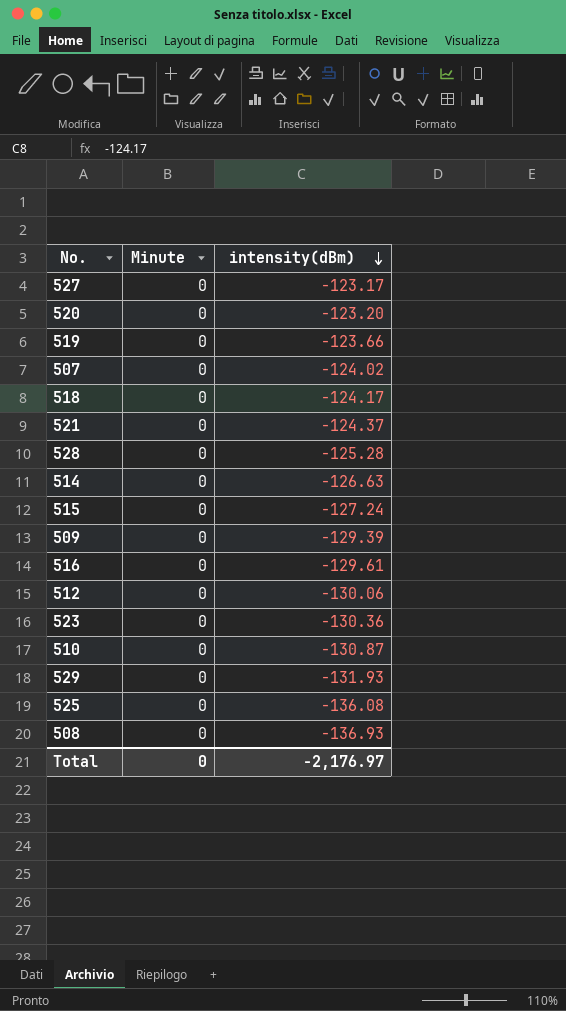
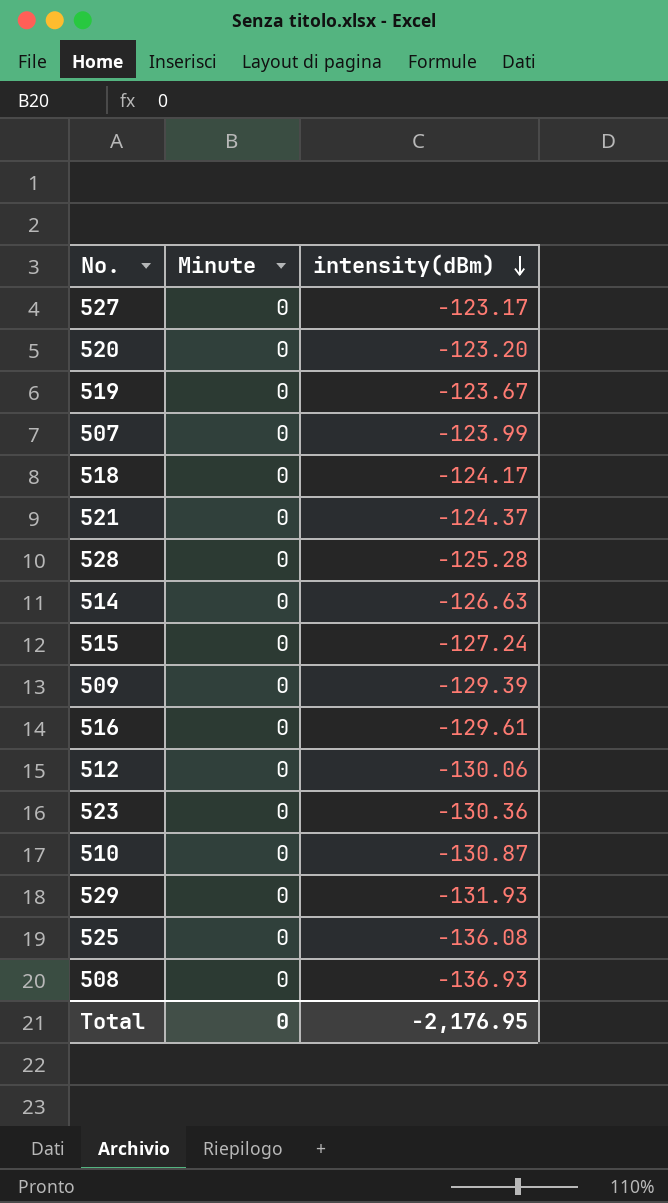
519 | intensity(dBm): -123.66 -> -123.67
507 | intensity(dBm): -124.02 -> -123.99
Total | intensity(dBm): -2,176.97 -> -2,176.95

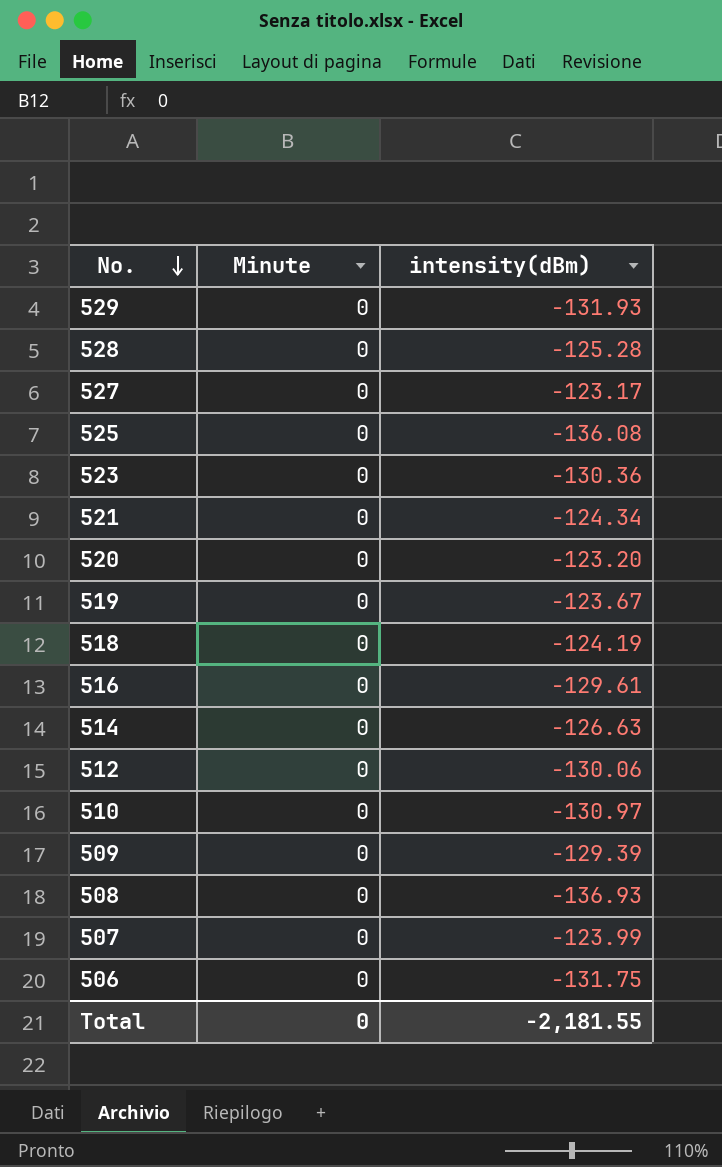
row order: intensity(dBm) descending -> No. descending
row 515: 0 | -127.24 -> none
521 | intensity(dBm): -124.37 -> -124.34
518 | intensity(dBm): -124.17 -> -124.19
510 | intensity(dBm): -130.87 -> -130.97
row 506: none -> 0 | -131.75
Total | intensity(dBm): -2,176.95 -> -2,181.55

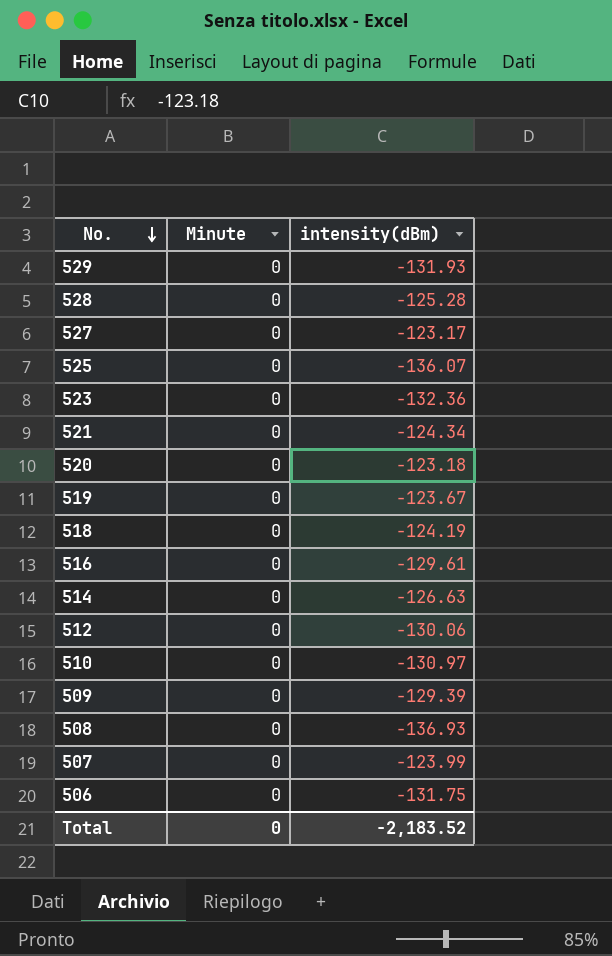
525 | intensity(dBm): -136.08 -> -136.07
523 | intensity(dBm): -130.36 -> -132.36
520 | intensity(dBm): -123.20 -> -123.18
Total | intensity(dBm): -2,181.55 -> -2,183.52

